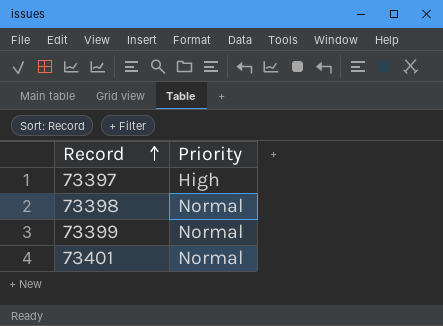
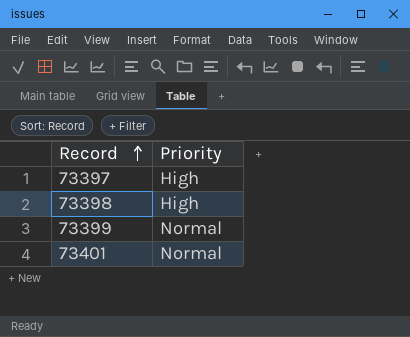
73398 | Priority: Normal -> High

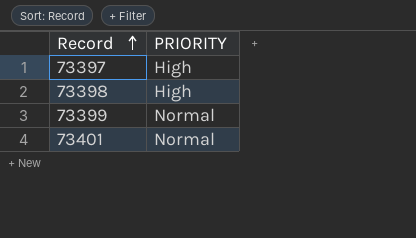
column name: Priority -> PRIORITY

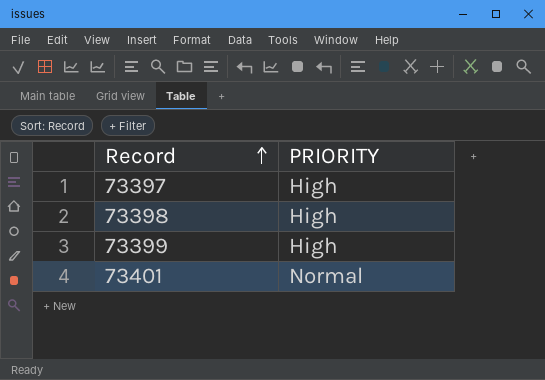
73399 | PRIORITY: Normal -> High

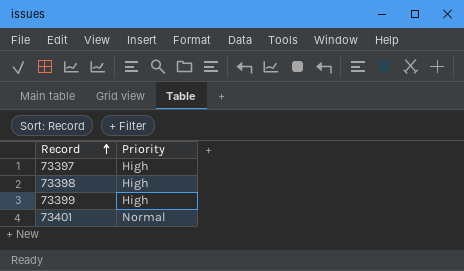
column name: PRIORITY -> Priority

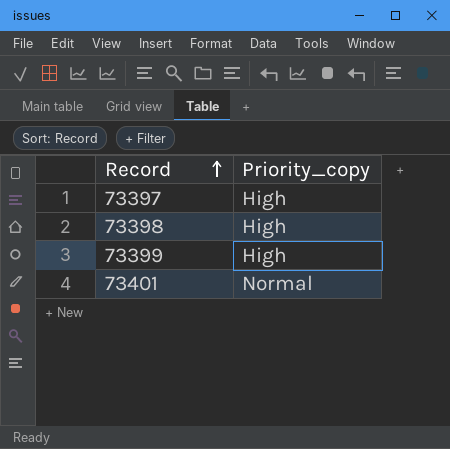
column name: Priority -> Priority_copy

